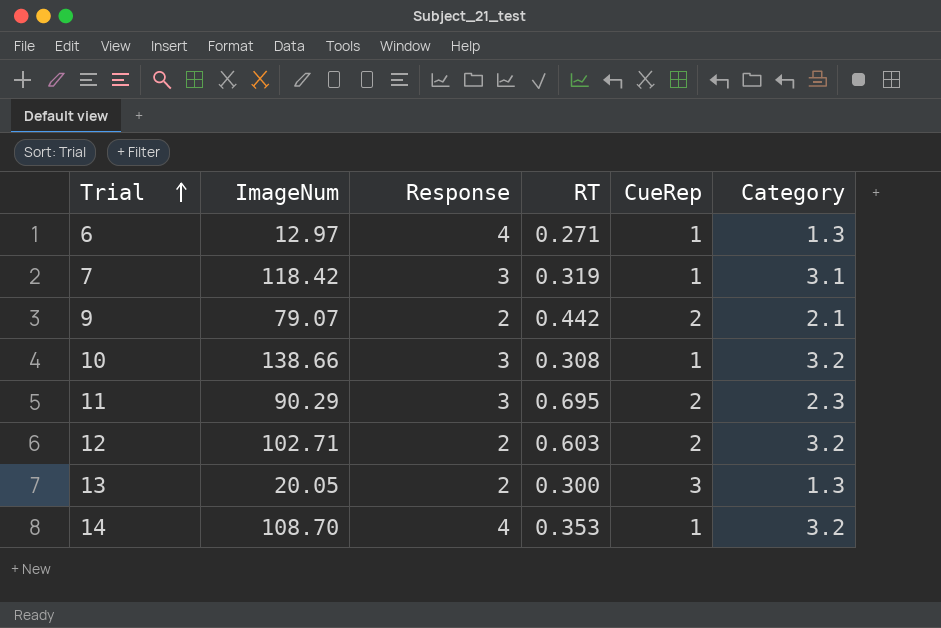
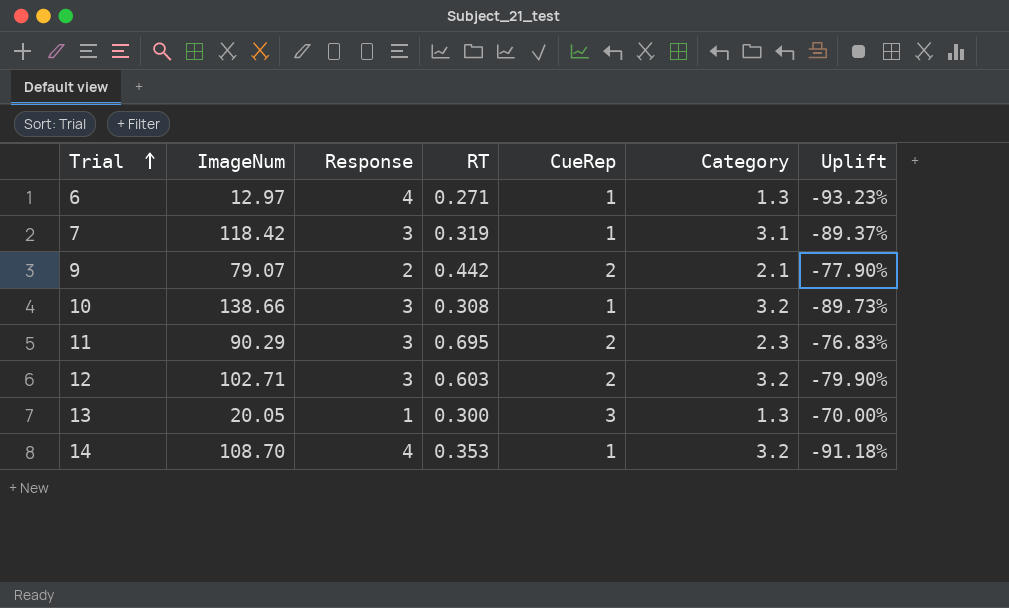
column Uplift | formula: none -> ([RT] - [Response]) / [Response]
12 | Response: 2 -> 3
13 | Response: 2 -> 1

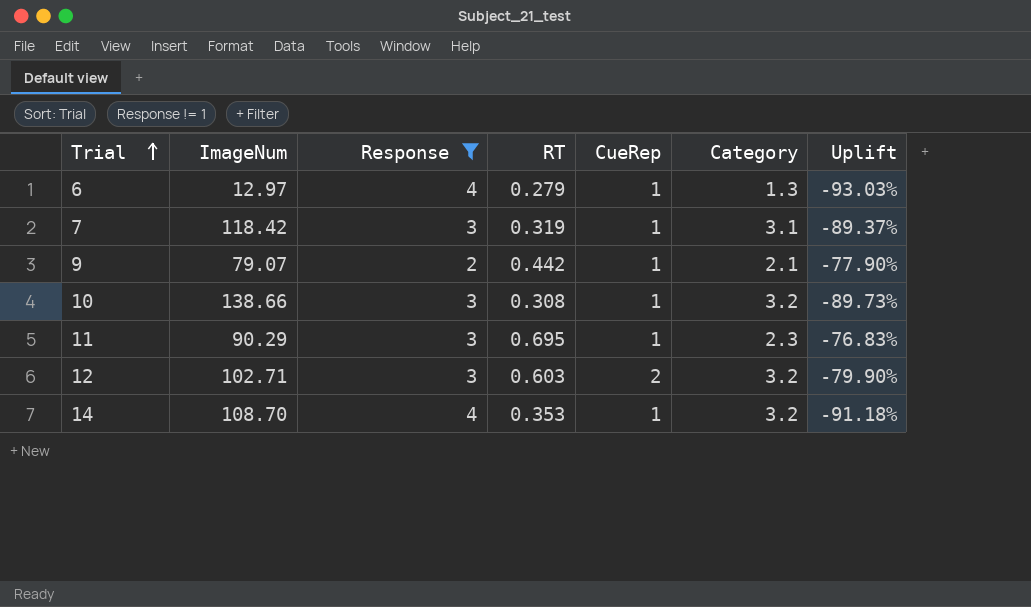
filter: none -> Response != 1
6 | RT: 0.271 -> 0.279
6 | Uplift: -93.23% -> -93.03%
9 | CueRep: 2 -> 1
11 | CueRep: 2 -> 1

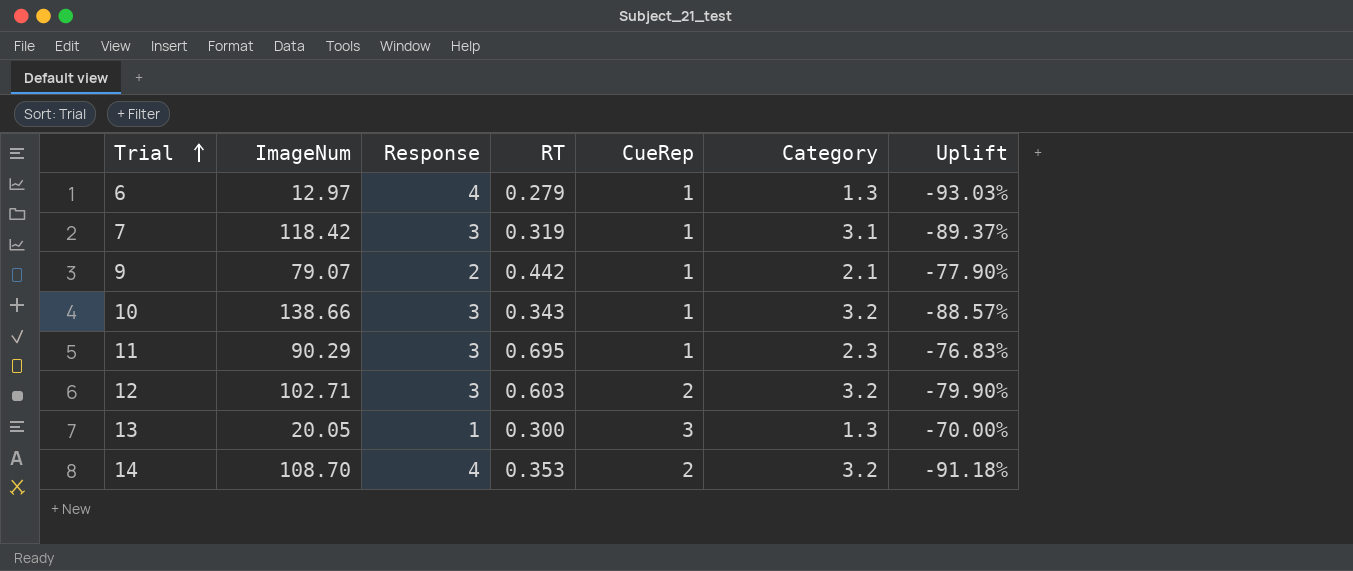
filter: Response != 1 -> none
10 | RT: 0.308 -> 0.343
10 | Uplift: -89.73% -> -88.57%
14 | CueRep: 1 -> 2

